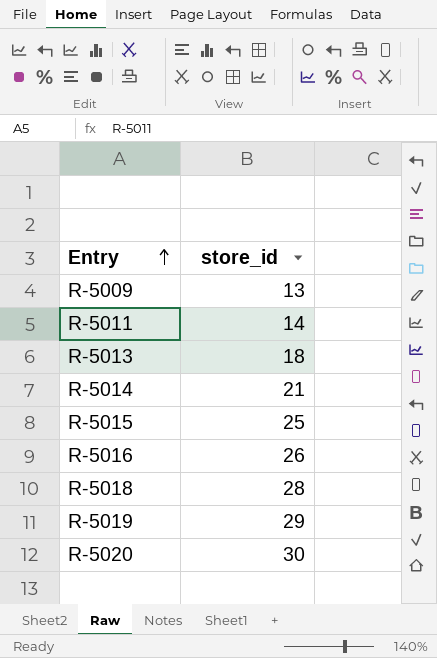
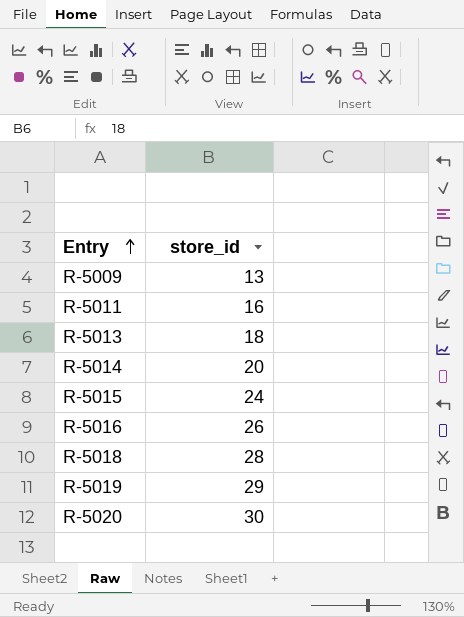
R-5011 | store_id: 14 -> 16
R-5014 | store_id: 21 -> 20
R-5015 | store_id: 25 -> 24

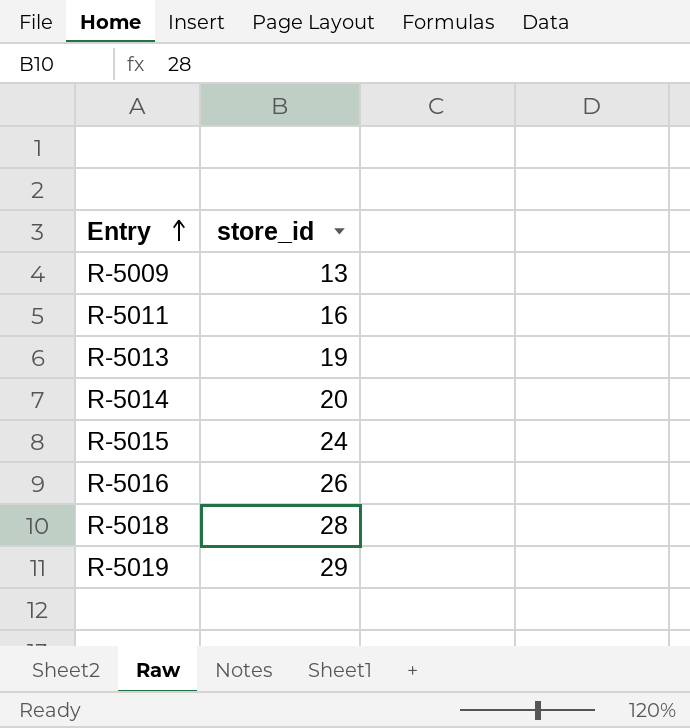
row R-5020: 30 -> none
R-5013 | store_id: 18 -> 19

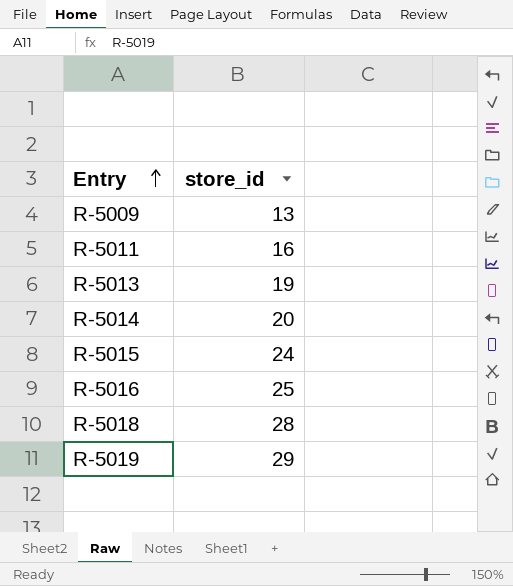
R-5016 | store_id: 26 -> 25

